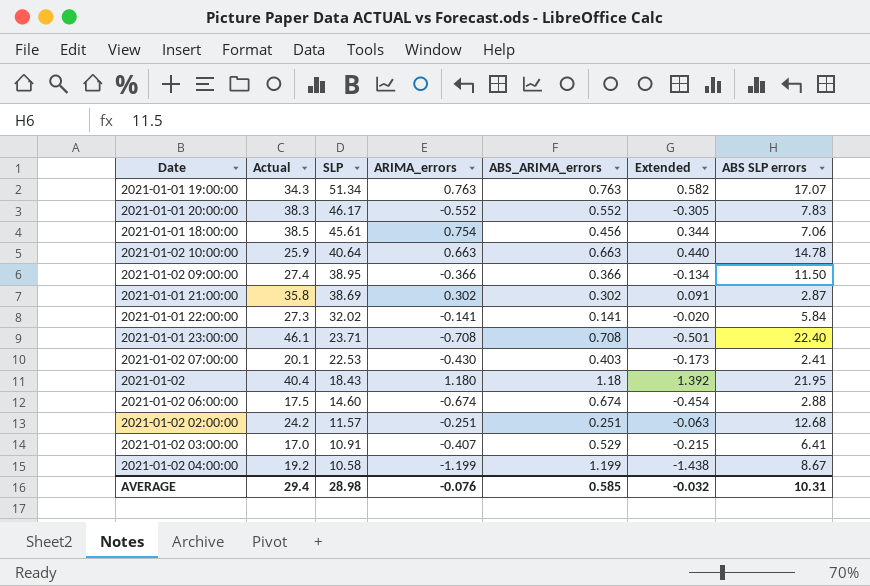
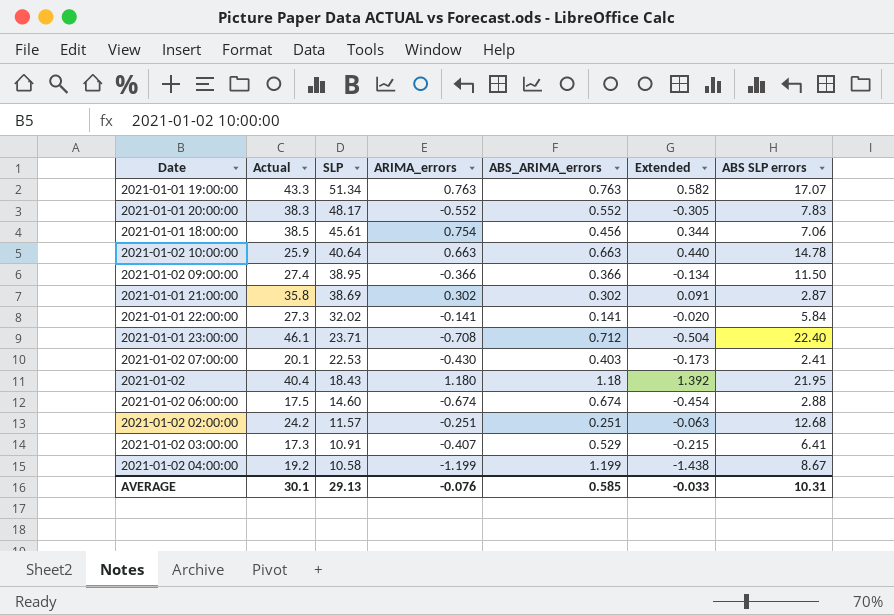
2021-01-01 19:00:00 | Actual: 34.3 -> 43.3
2021-01-01 20:00:00 | SLP: 46.17 -> 48.17
2021-01-01 23:00:00 | ABS_ARIMA_errors: 0.708 -> 0.712
2021-01-01 23:00:00 | Extended: -0.501 -> -0.504
2021-01-02 03:00:00 | Actual: 17.0 -> 17.3
AVERAGE | Actual: 29.4 -> 30.1
AVERAGE | SLP: 28.98 -> 29.13
AVERAGE | Extended: -0.032 -> -0.033

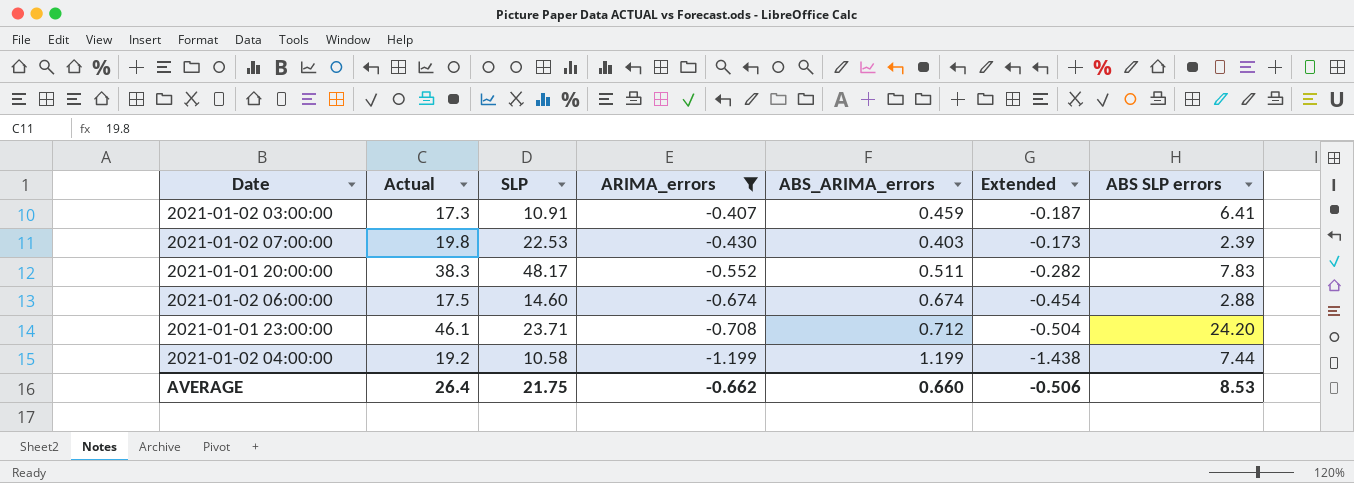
filter: none -> ARIMA_errors <= -0.407
row order: SLP descending -> ARIMA_errors descending
2021-01-02 03:00:00 | ABS_ARIMA_errors: 0.529 -> 0.459
2021-01-02 03:00:00 | Extended: -0.215 -> -0.187
2021-01-02 07:00:00 | Actual: 20.1 -> 19.8
2021-01-02 07:00:00 | ABS SLP errors: 2.41 -> 2.39
2021-01-01 20:00:00 | ABS_ARIMA_errors: 0.552 -> 0.511
2021-01-01 20:00:00 | Extended: -0.305 -> -0.282
2021-01-01 23:00:00 | ABS SLP errors: 22.40 -> 24.20
2021-01-02 04:00:00 | ABS SLP errors: 8.67 -> 7.44
AVERAGE | Actual: 30.1 -> 26.4
AVERAGE | SLP: 29.13 -> 21.75
AVERAGE | ARIMA_errors: -0.076 -> -0.662
AVERAGE | ABS_ARIMA_errors: 0.585 -> 0.660
AVERAGE | Extended: -0.033 -> -0.506
AVERAGE | ABS SLP errors: 10.31 -> 8.53

